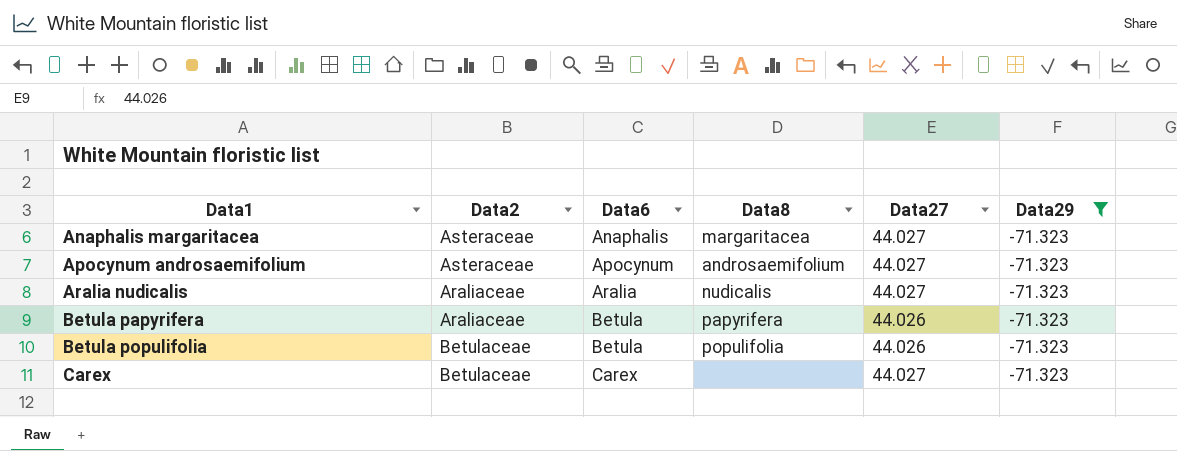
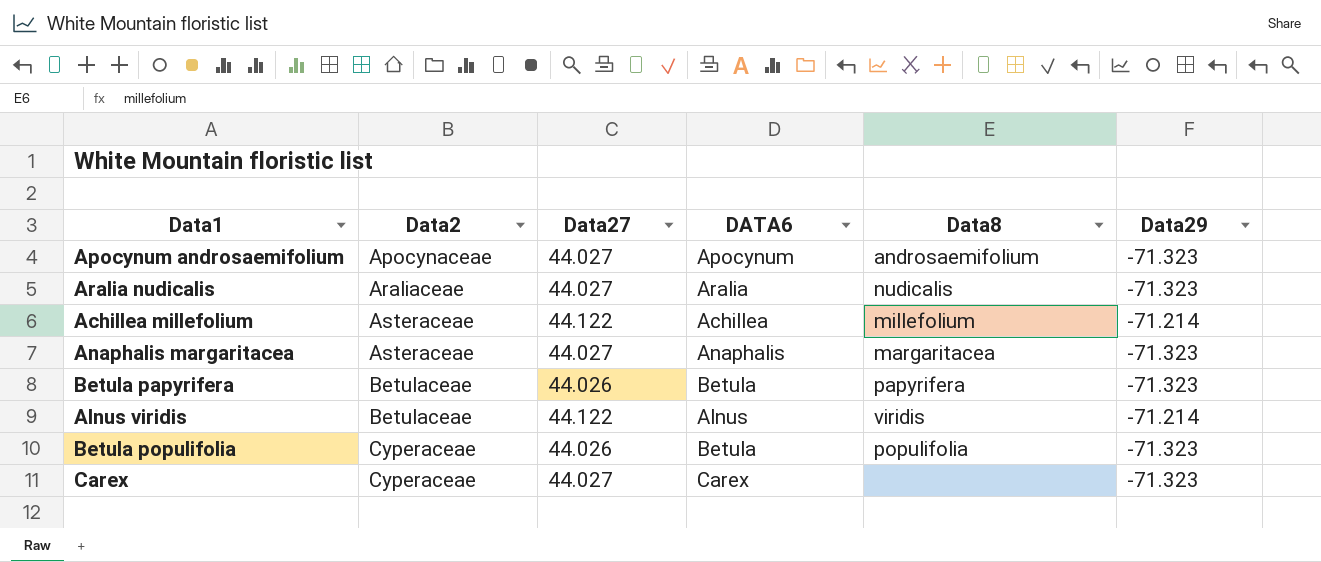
filter: Data29 = -71.323 -> none
row order: Data1 ascending -> Data2 ascending
column Data27 | position: 5 -> 3
column name: Data6 -> DATA6
Apocynum androsaemifolium | Data2: Asteraceae -> Apocynaceae
Betula papyrifera | Data2: Araliaceae -> Betulaceae
Betula populifolia | Data2: Betulaceae -> Cyperaceae
Carex | Data2: Betulaceae -> Cyperaceae

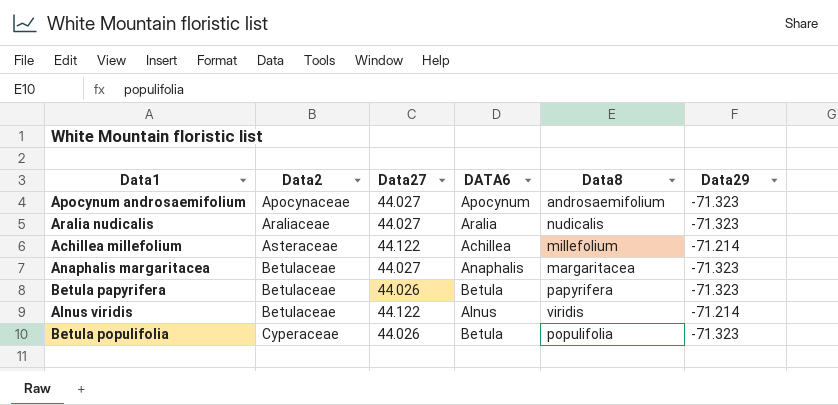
row Carex: Cyperaceae | 44.027 | Carex | none | -71.323 -> none
Anaphalis margaritacea | Data2: Asteraceae -> Betulaceae

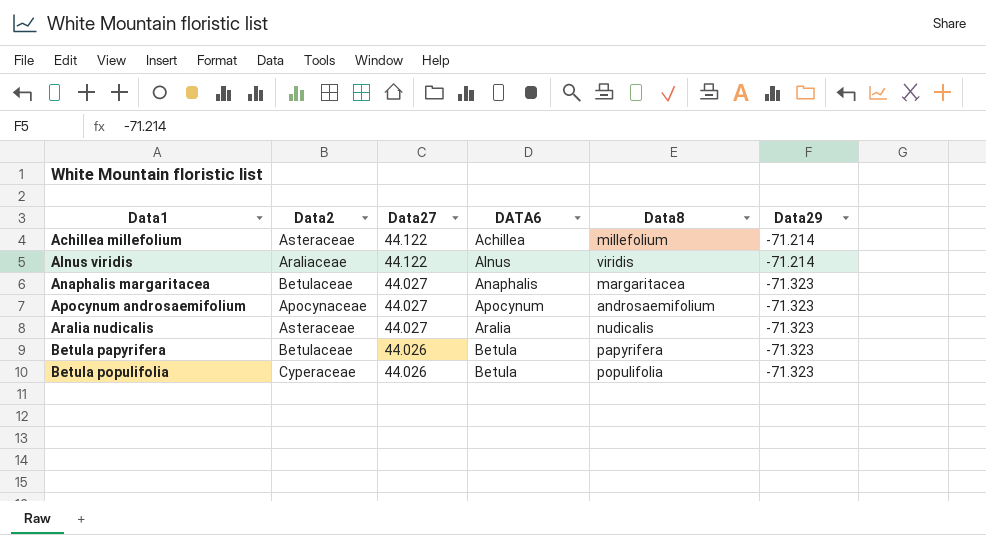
row order: Data2 ascending -> Data1 ascending
Alnus viridis | Data2: Betulaceae -> Araliaceae
Aralia nudicalis | Data2: Araliaceae -> Asteraceae

